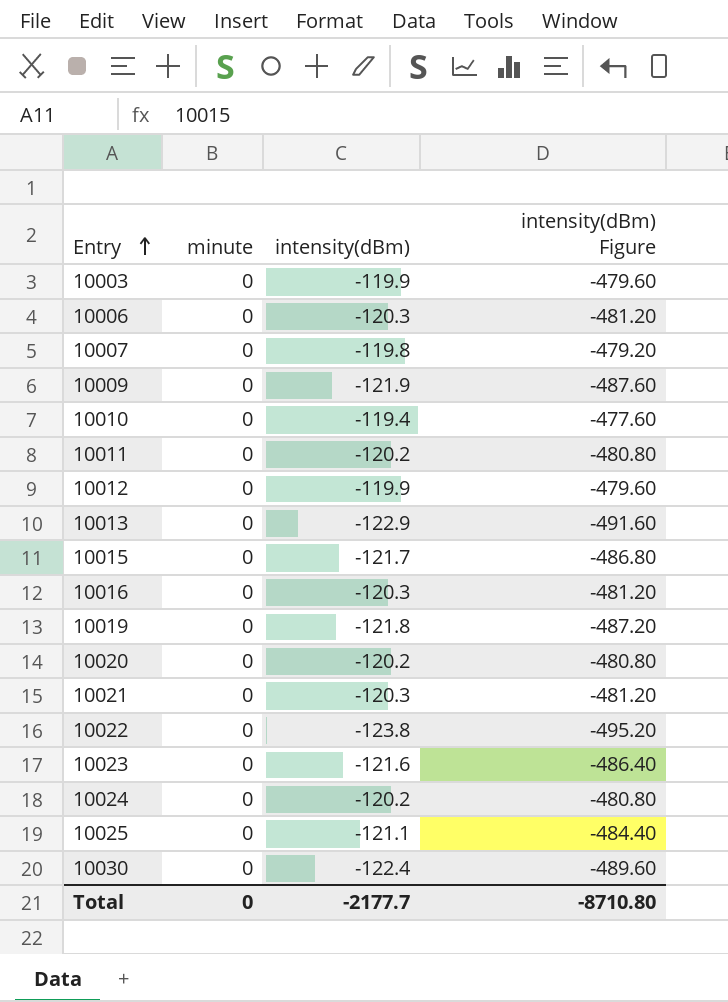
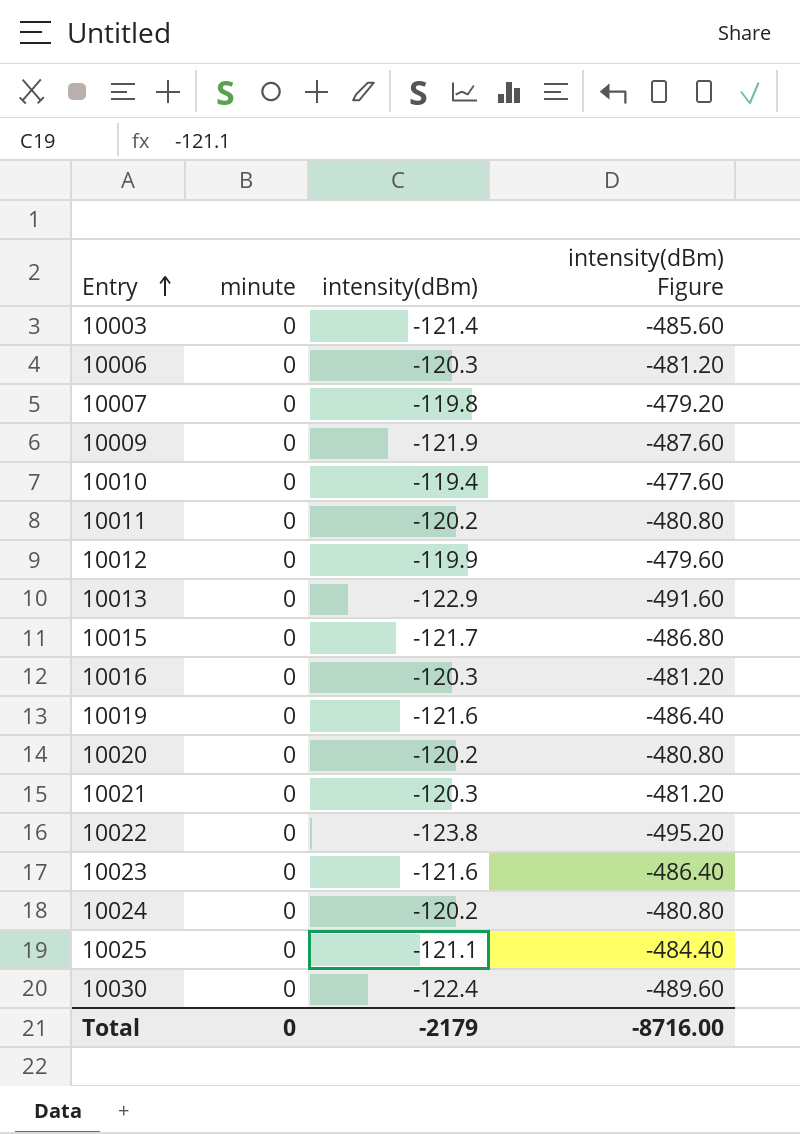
10003 | intensity(dBm): -119.9 -> -121.4
10003 | intensity(dBm) Figure: -479.60 -> -485.60
10019 | intensity(dBm): -121.8 -> -121.6
10019 | intensity(dBm) Figure: -487.20 -> -486.40
Total | intensity(dBm): -2177.7 -> -2179
Total | intensity(dBm) Figure: -8710.80 -> -8716.00

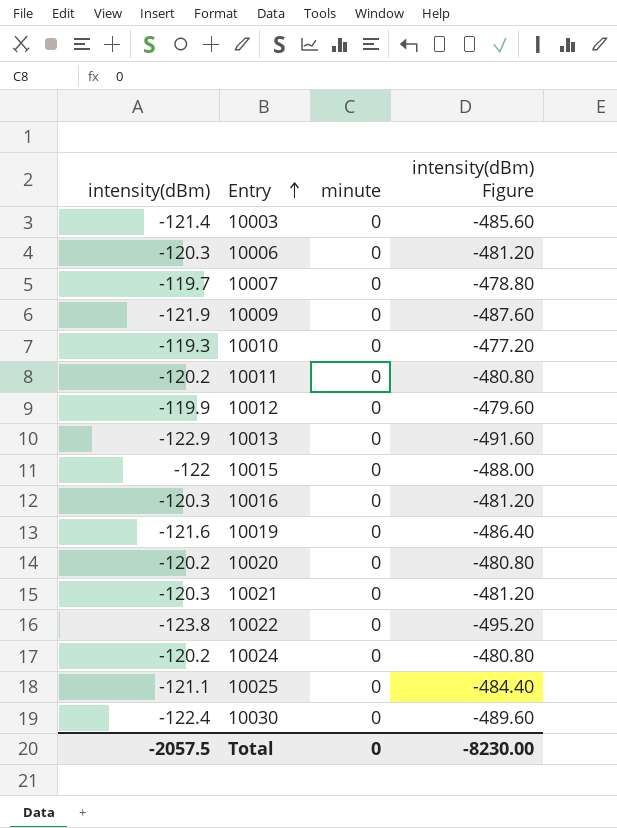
column intensity(dBm) | position: 3 -> 1
row 10023: 0 | -121.6 | -486.40 -> none
10007 | intensity(dBm): -119.8 -> -119.7
10007 | intensity(dBm) Figure: -479.20 -> -478.80
10010 | intensity(dBm): -119.4 -> -119.3
10010 | intensity(dBm) Figure: -477.60 -> -477.20
10015 | intensity(dBm): -121.7 -> -122
10015 | intensity(dBm) Figure: -486.80 -> -488.00
Total | intensity(dBm): -2179 -> -2057.5
Total | intensity(dBm) Figure: -8716.00 -> -8230.00

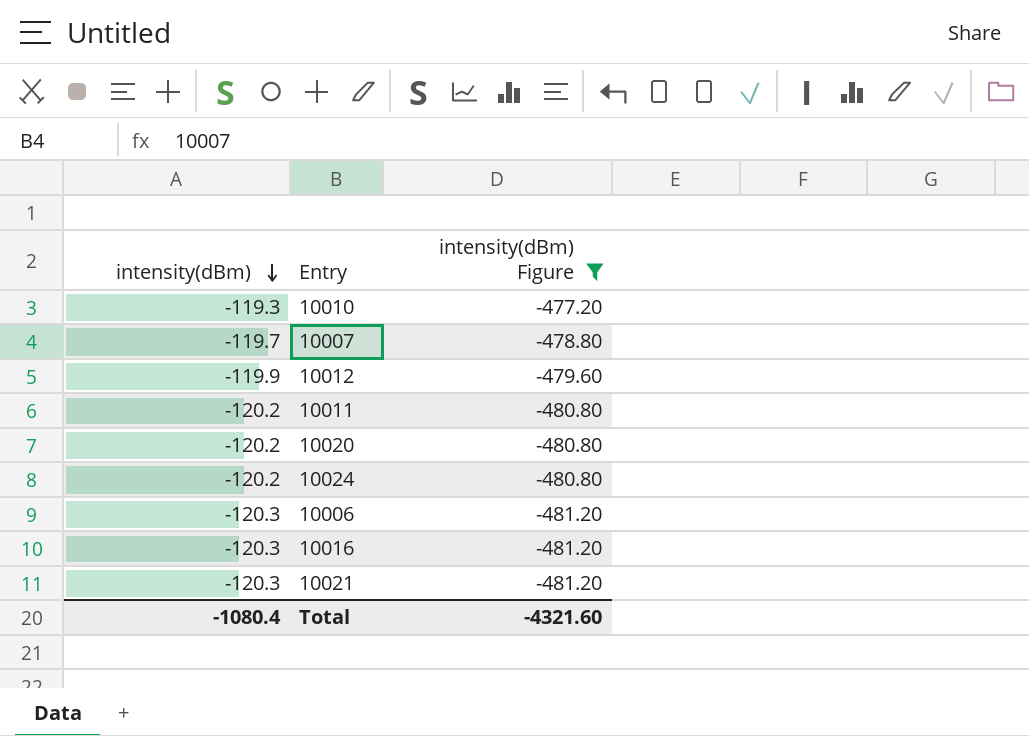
filter: none -> intensity(dBm) Figure >= -481.20
row order: Entry ascending -> intensity(dBm) descending
column minute | position: 3 -> none
Total | intensity(dBm): -2057.5 -> -1080.4
Total | intensity(dBm) Figure: -8230.00 -> -4321.60

